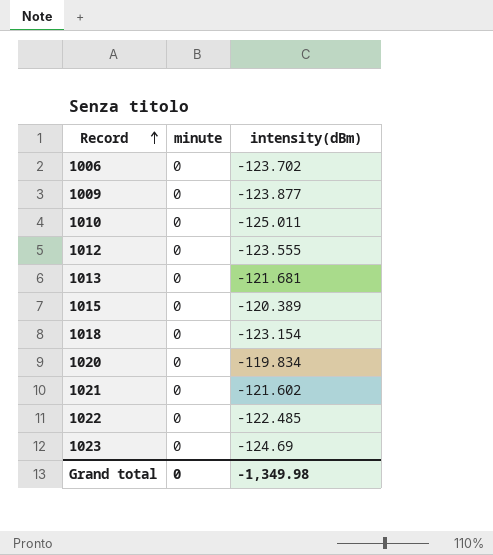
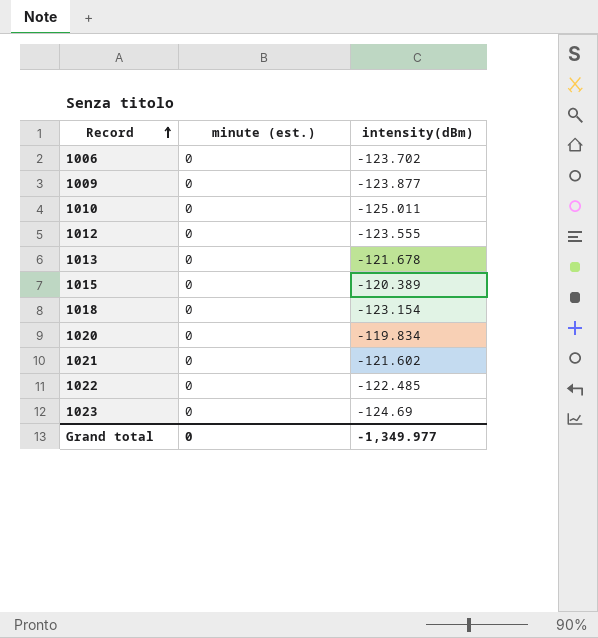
column name: minute -> minute (est.)
1013 | intensity(dBm): -121.681 -> -121.678
Grand total | intensity(dBm): -1,349.98 -> -1,349.977

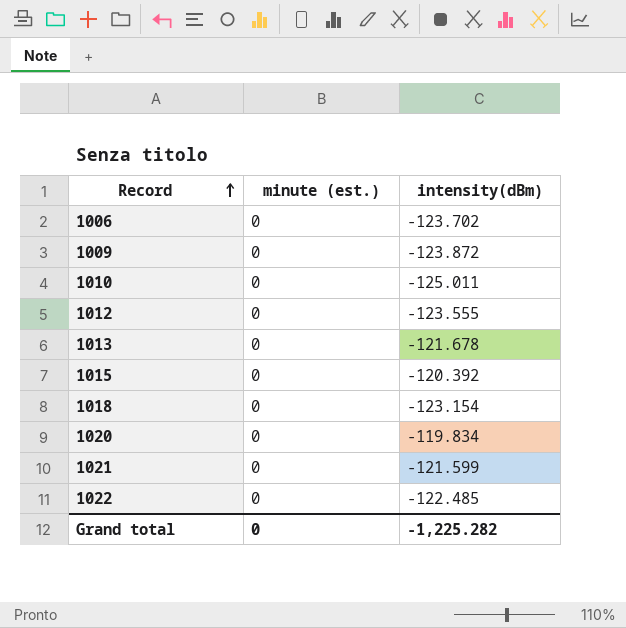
row 1023: 0 | -124.69 -> none
1009 | intensity(dBm): -123.877 -> -123.872
1015 | intensity(dBm): -120.389 -> -120.392
1021 | intensity(dBm): -121.602 -> -121.599
Grand total | intensity(dBm): -1,349.977 -> -1,225.282

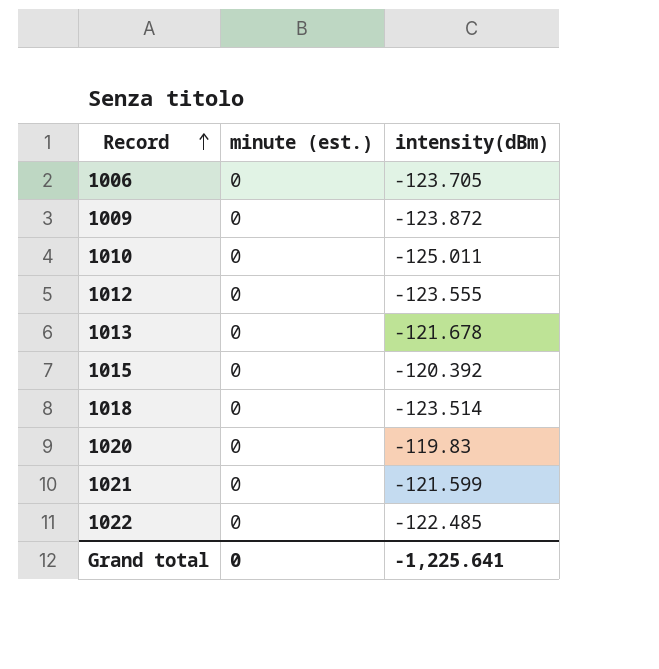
1006 | intensity(dBm): -123.702 -> -123.705
1018 | intensity(dBm): -123.154 -> -123.514
1020 | intensity(dBm): -119.834 -> -119.83
Grand total | intensity(dBm): -1,225.282 -> -1,225.641

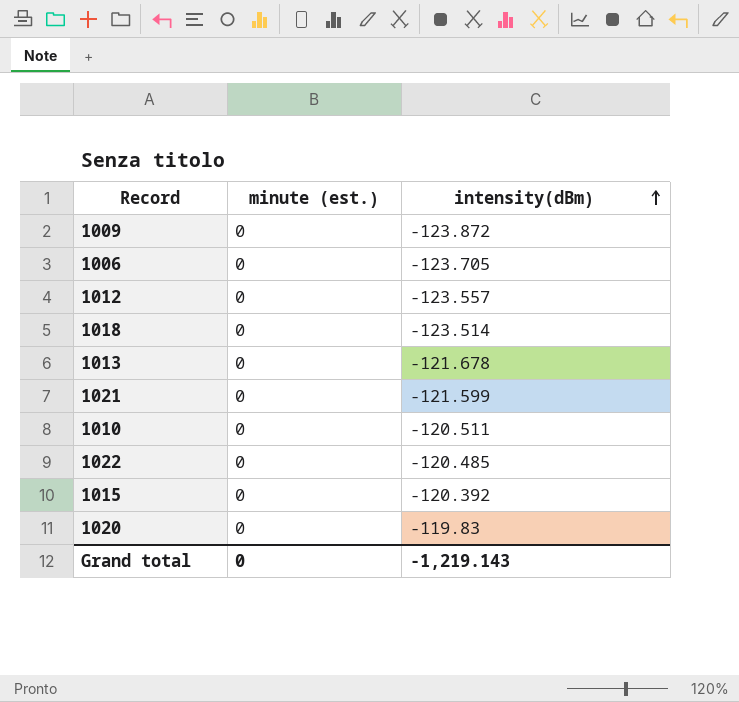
row order: Record ascending -> intensity(dBm) ascending
1012 | intensity(dBm): -123.555 -> -123.557
1010 | intensity(dBm): -125.011 -> -120.511
1022 | intensity(dBm): -122.485 -> -120.485
Grand total | intensity(dBm): -1,225.641 -> -1,219.143

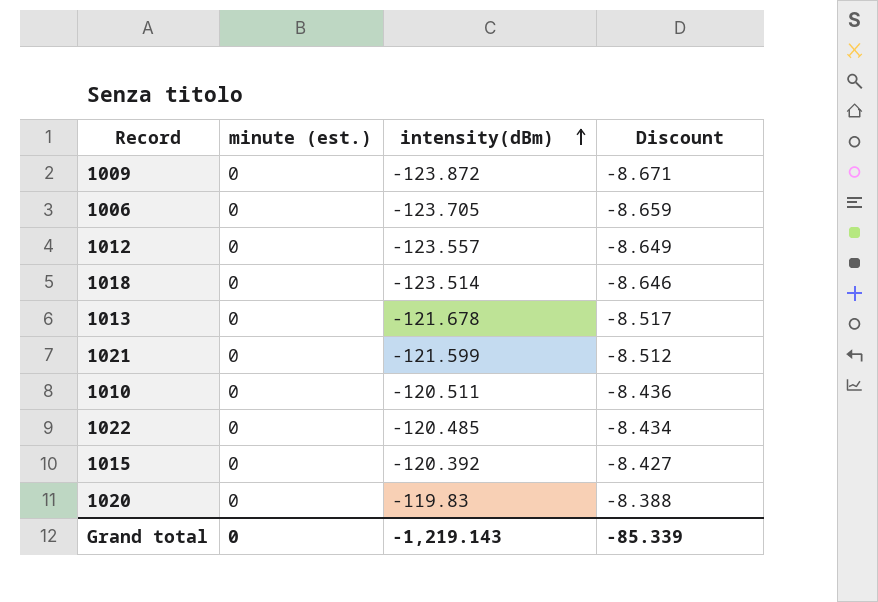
column Discount | formula: none -> [intensity(dBm)] * 0.07

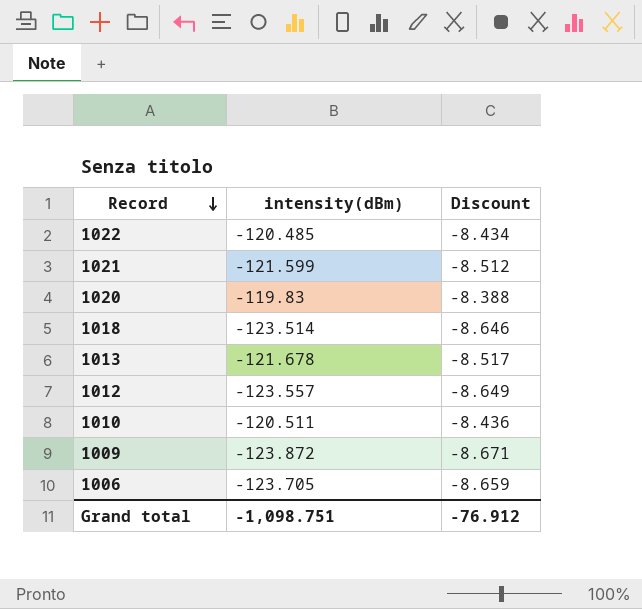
row order: intensity(dBm) ascending -> Record descending
column minute (est.) | position: 2 -> none
row 1015: 0 | -120.392 | -8.427 -> none
Grand total | intensity(dBm): -1,219.143 -> -1,098.751
Grand total | Discount: -85.339 -> -76.912

